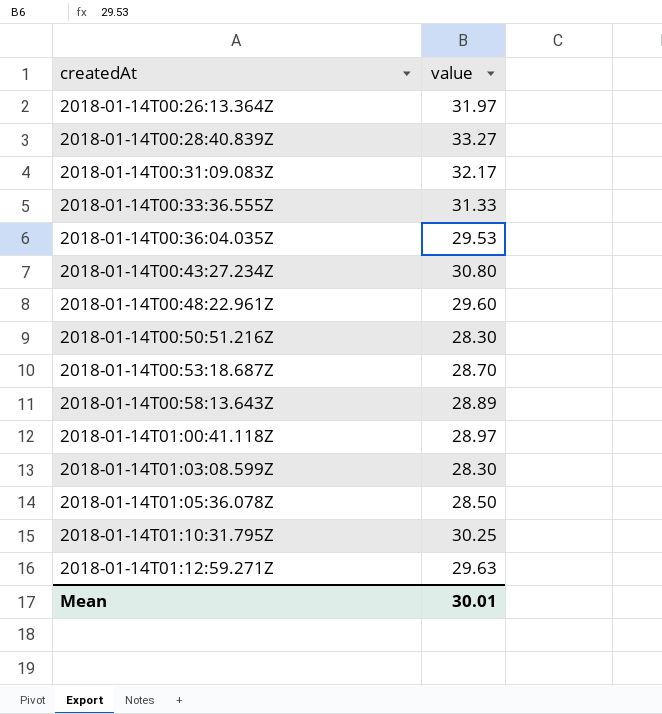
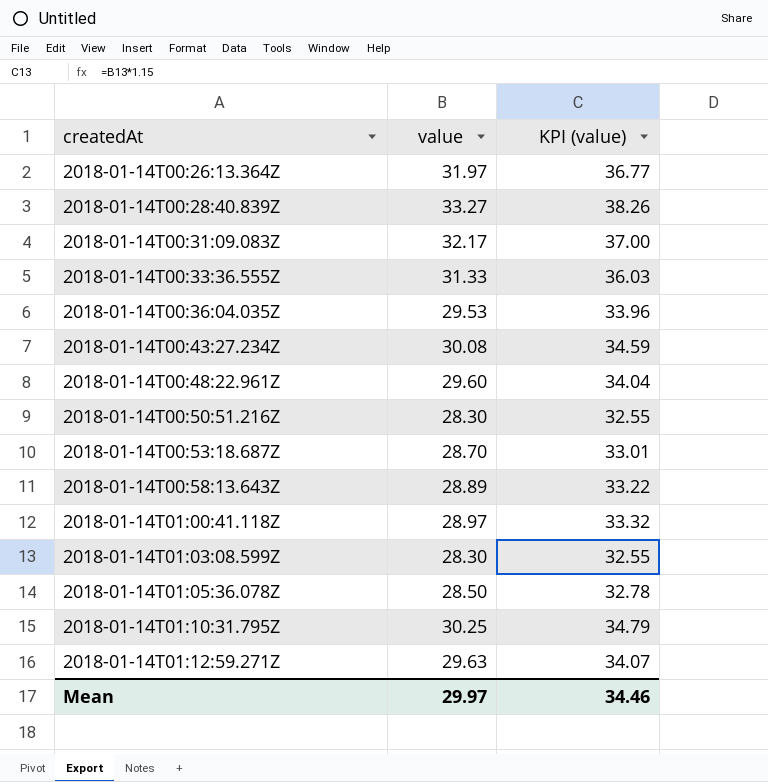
column KPI (value) | formula: none -> [value] * 1.15
2018-01-14T00:43:27.234Z | value: 30.80 -> 30.08
Mean | value: 30.01 -> 29.97

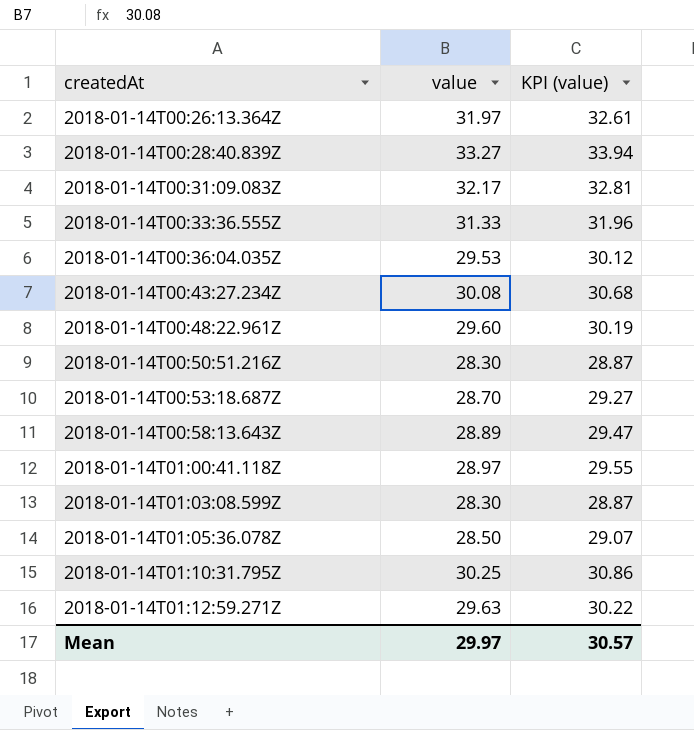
column KPI (value) | formula: [value] * 1.15 -> [value] * 1.02
Mean | KPI (value): 34.46 -> 30.57

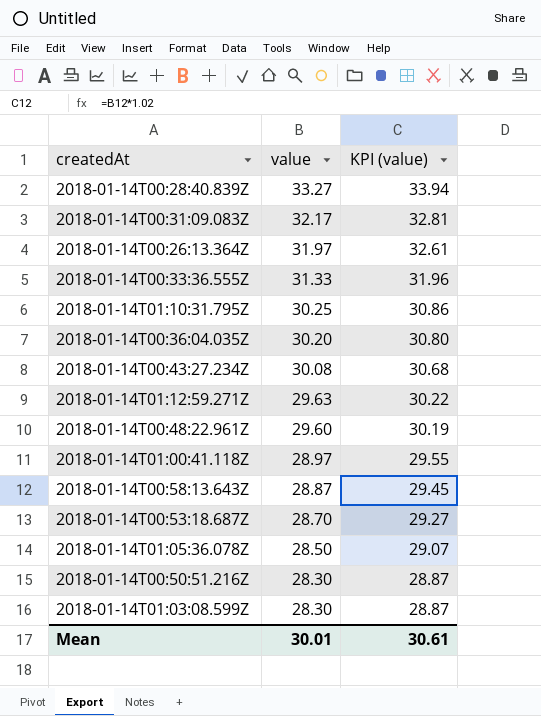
row order: createdAt ascending -> value descending
2018-01-14T00:36:04.035Z | value: 29.53 -> 30.20
2018-01-14T00:36:04.035Z | KPI (value): 30.12 -> 30.80
2018-01-14T00:58:13.643Z | value: 28.89 -> 28.87
2018-01-14T00:58:13.643Z | KPI (value): 29.47 -> 29.45
Mean | value: 29.97 -> 30.01
Mean | KPI (value): 30.57 -> 30.61

